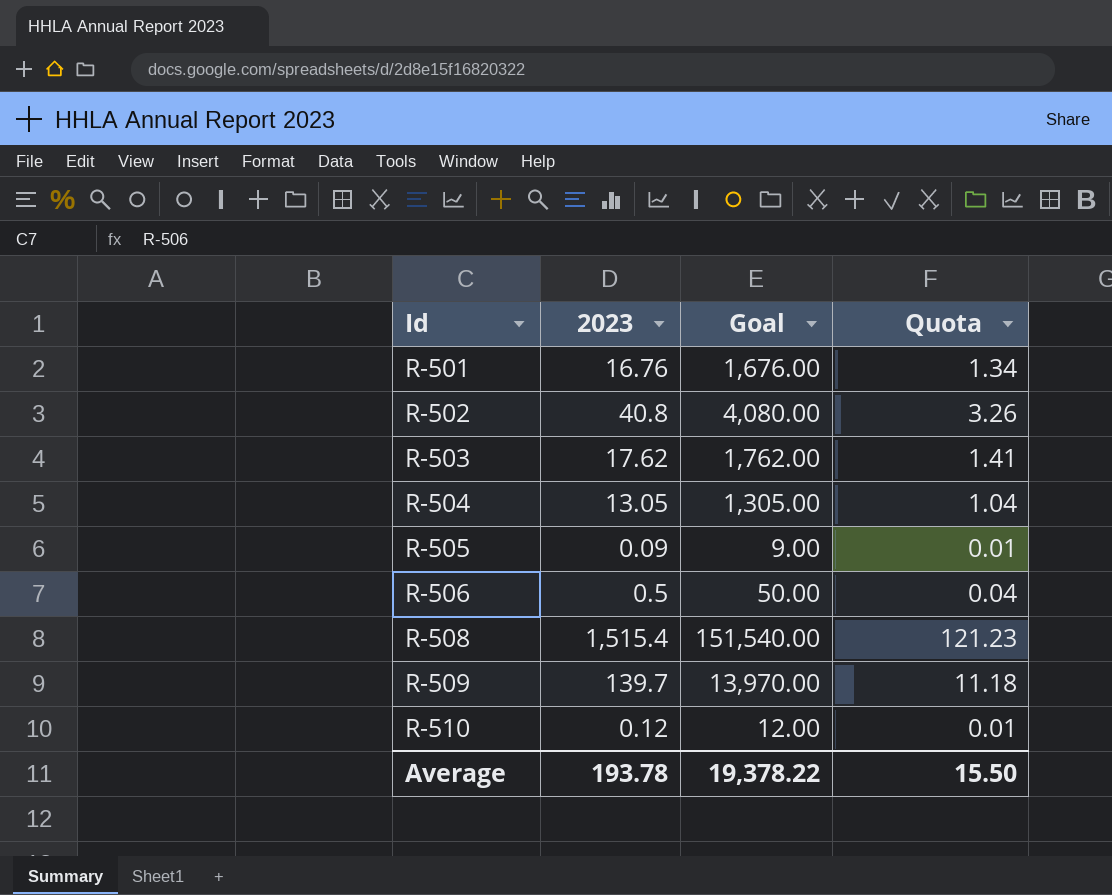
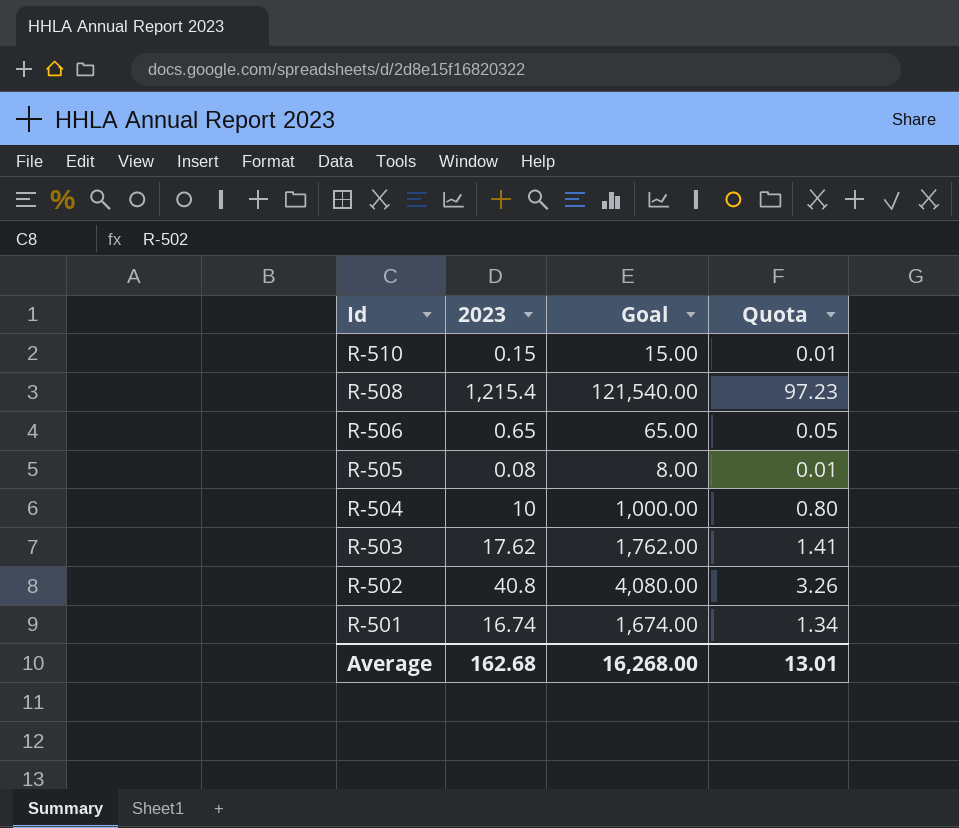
row order: Id ascending -> Id descending
row R-509: 139.7 | 13,970.00 | 11.18 -> none
R-510 | 2023: 0.12 -> 0.15
R-510 | Goal: 12.00 -> 15.00
R-508 | 2023: 1,515.4 -> 1,215.4
R-508 | Goal: 151,540.00 -> 121,540.00
R-508 | Quota: 121.23 -> 97.23
R-506 | 2023: 0.5 -> 0.65
R-506 | Goal: 50.00 -> 65.00
R-506 | Quota: 0.04 -> 0.05
R-505 | 2023: 0.09 -> 0.08
R-505 | Goal: 9.00 -> 8.00
R-504 | 2023: 13.05 -> 10
R-504 | Goal: 1,305.00 -> 1,000.00
R-504 | Quota: 1.04 -> 0.80
R-501 | 2023: 16.76 -> 16.74
R-501 | Goal: 1,676.00 -> 1,674.00
Average | 2023: 193.78 -> 162.68
Average | Goal: 19,378.22 -> 16,268.00
Average | Quota: 15.50 -> 13.01

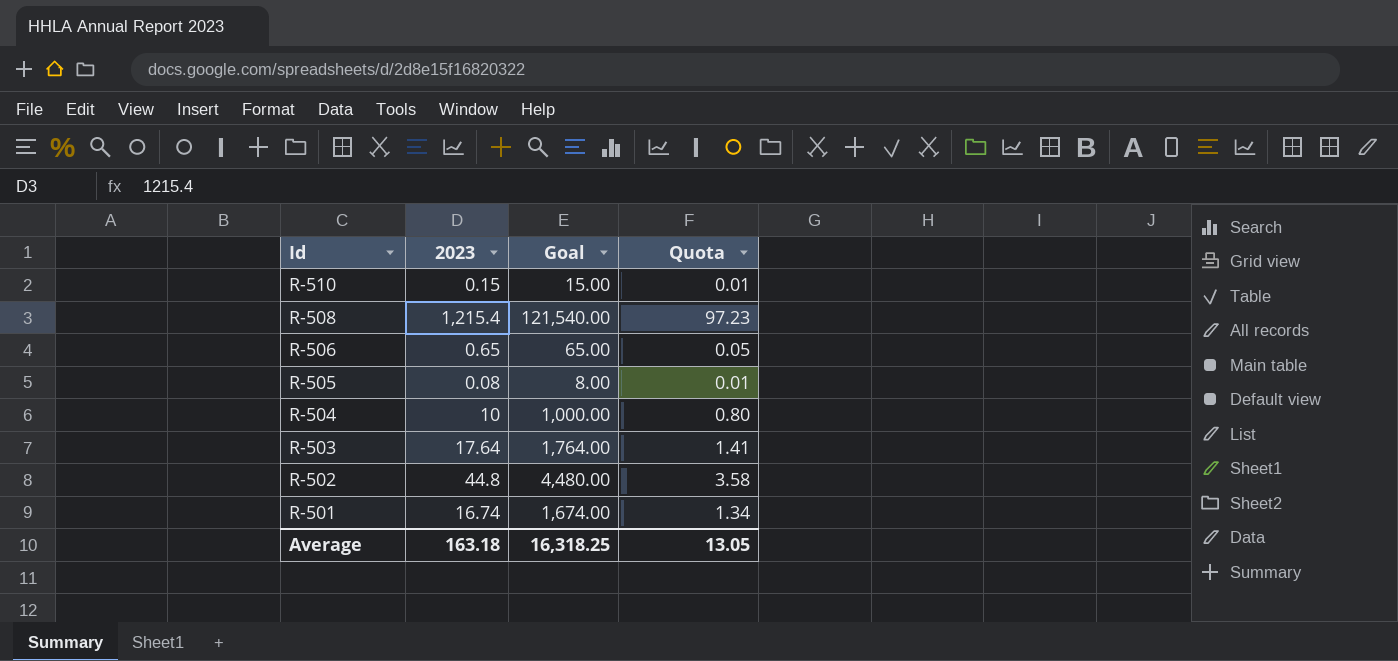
R-503 | 2023: 17.62 -> 17.64
R-503 | Goal: 1,762.00 -> 1,764.00
R-502 | 2023: 40.8 -> 44.8
R-502 | Goal: 4,080.00 -> 4,480.00
R-502 | Quota: 3.26 -> 3.58
Average | 2023: 162.68 -> 163.18
Average | Goal: 16,268.00 -> 16,318.25
Average | Quota: 13.01 -> 13.05

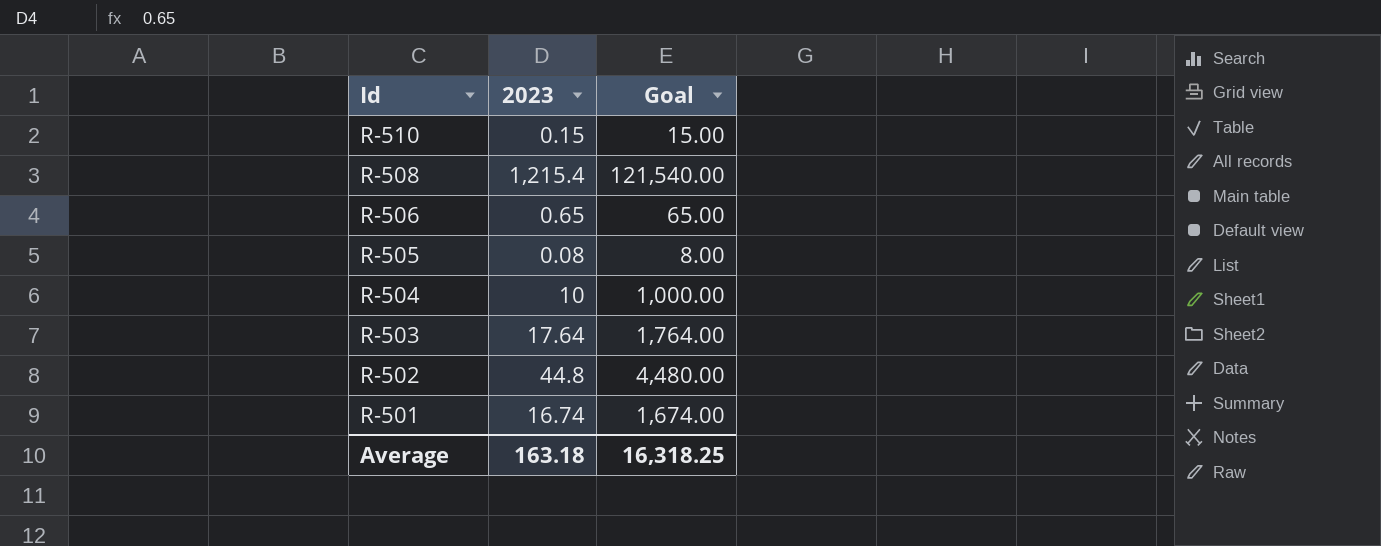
column Quota | formula: [2023] * 0.08 -> none

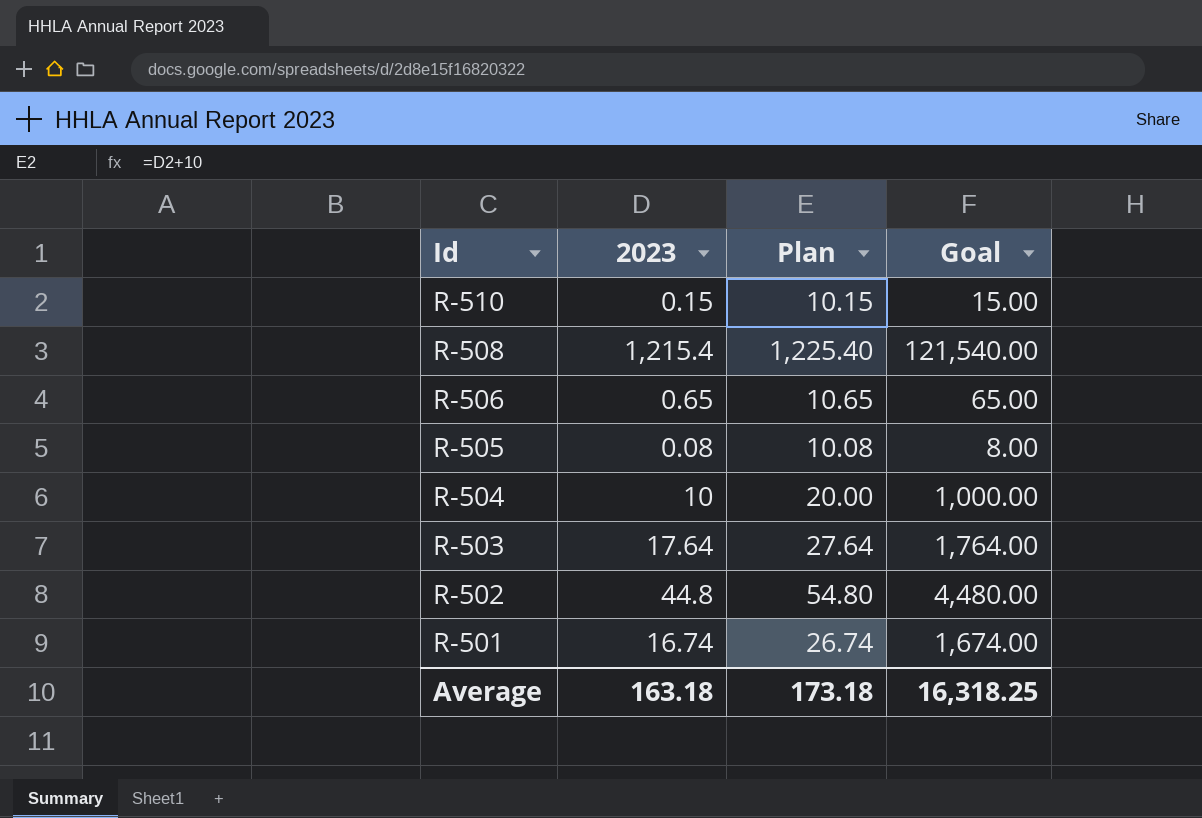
column Plan | formula: none -> [2023] + 10

